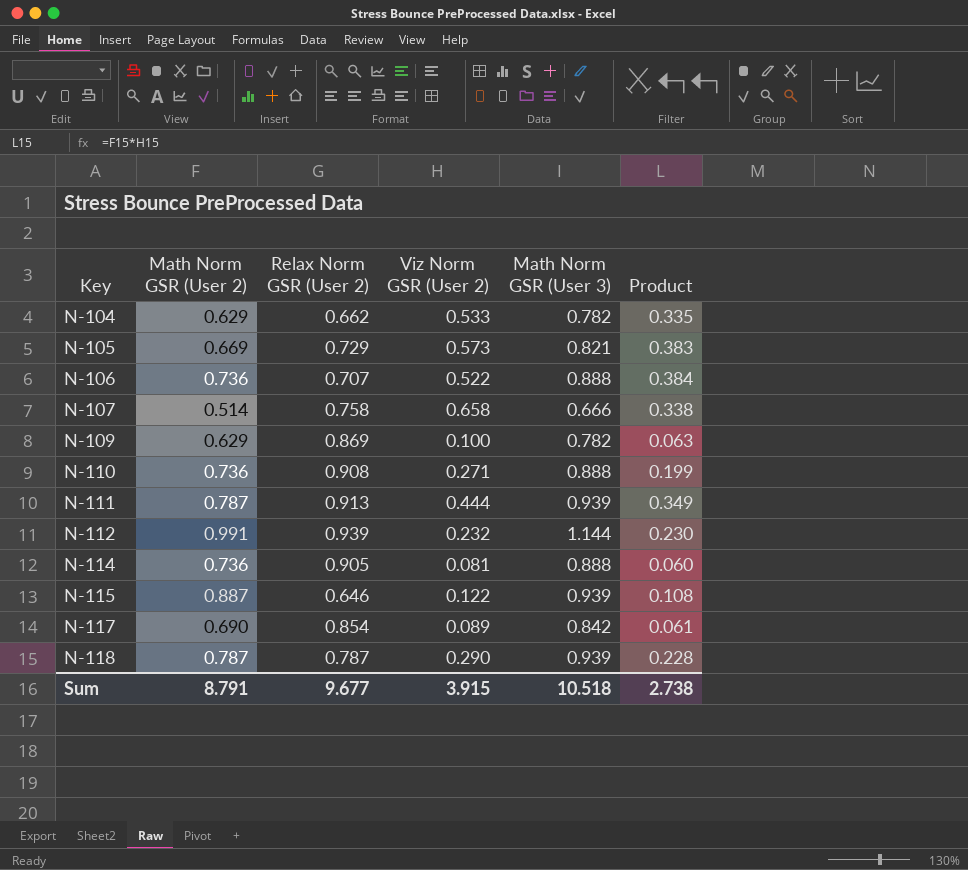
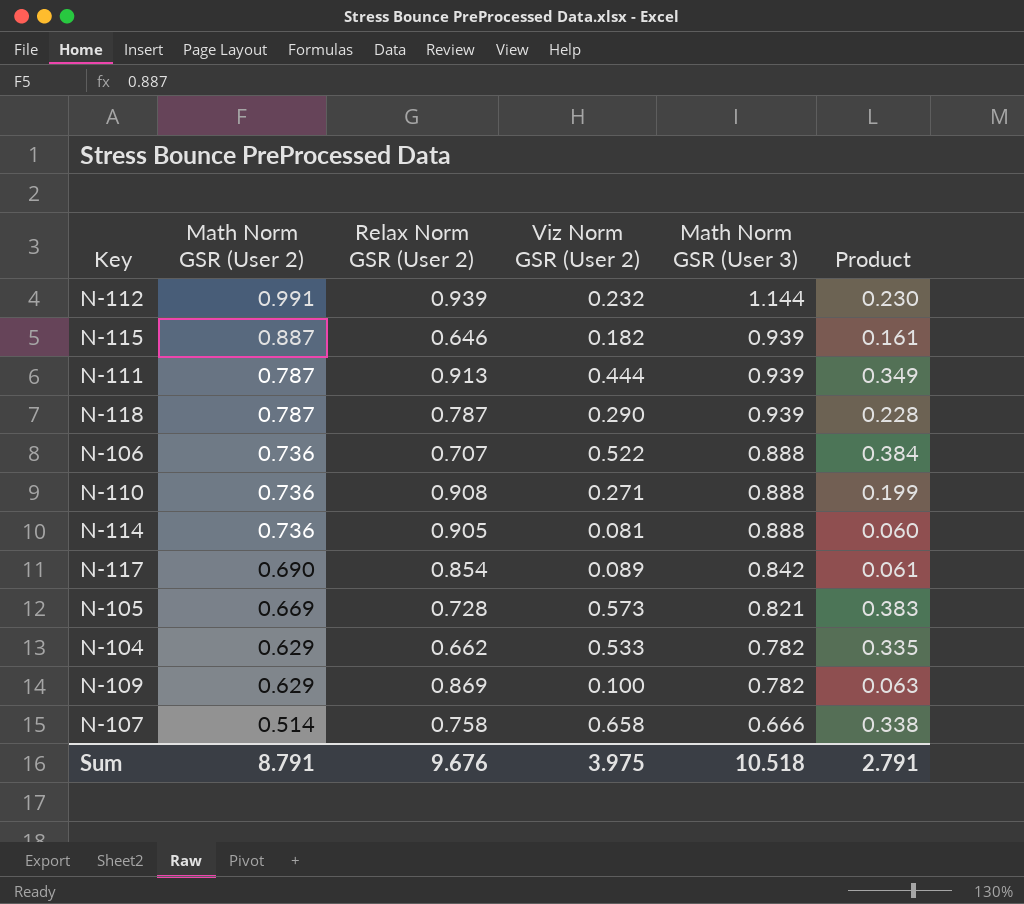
row order: Key ascending -> Math Norm GSR (User 2) descending
N-115 | Viz Norm GSR (User 2): 0.122 -> 0.182
N-115 | Product: 0.108 -> 0.161
N-105 | Relax Norm GSR (User 2): 0.729 -> 0.728
Sum | Relax Norm GSR (User 2): 9.677 -> 9.676
Sum | Viz Norm GSR (User 2): 3.915 -> 3.975
Sum | Product: 2.738 -> 2.791

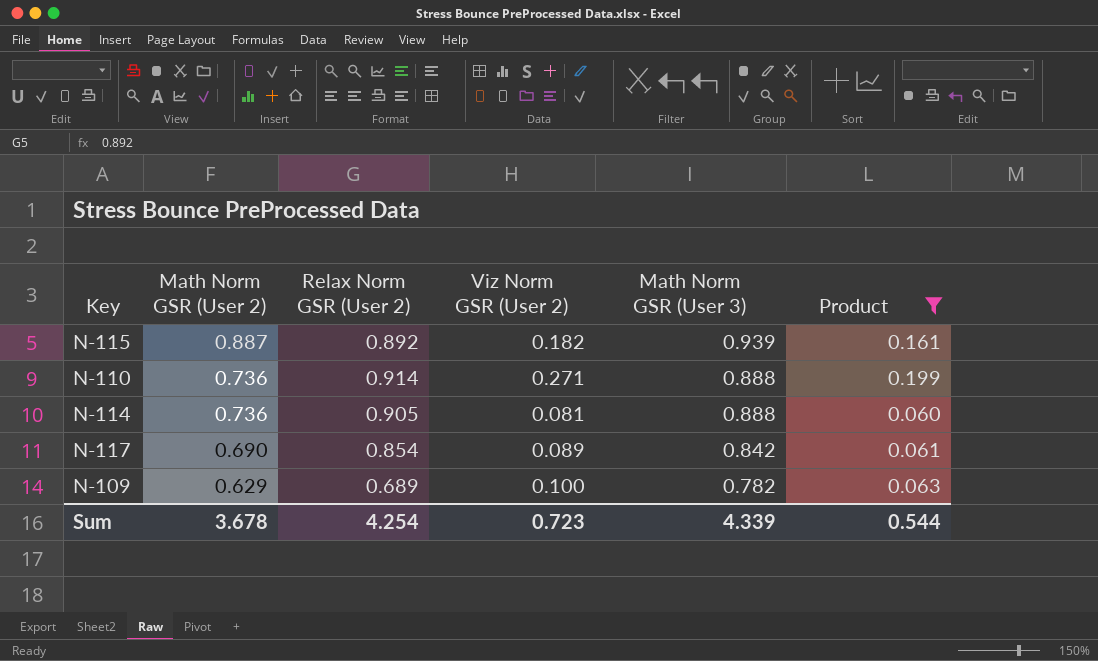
filter: none -> Product <= 0.199
N-115 | Relax Norm GSR (User 2): 0.646 -> 0.892
N-110 | Relax Norm GSR (User 2): 0.908 -> 0.914
N-109 | Relax Norm GSR (User 2): 0.869 -> 0.689
Sum | Math Norm GSR (User 2): 8.791 -> 3.678
Sum | Relax Norm GSR (User 2): 9.676 -> 4.254
Sum | Viz Norm GSR (User 2): 3.975 -> 0.723
Sum | Math Norm GSR (User 3): 10.518 -> 4.339
Sum | Product: 2.791 -> 0.544

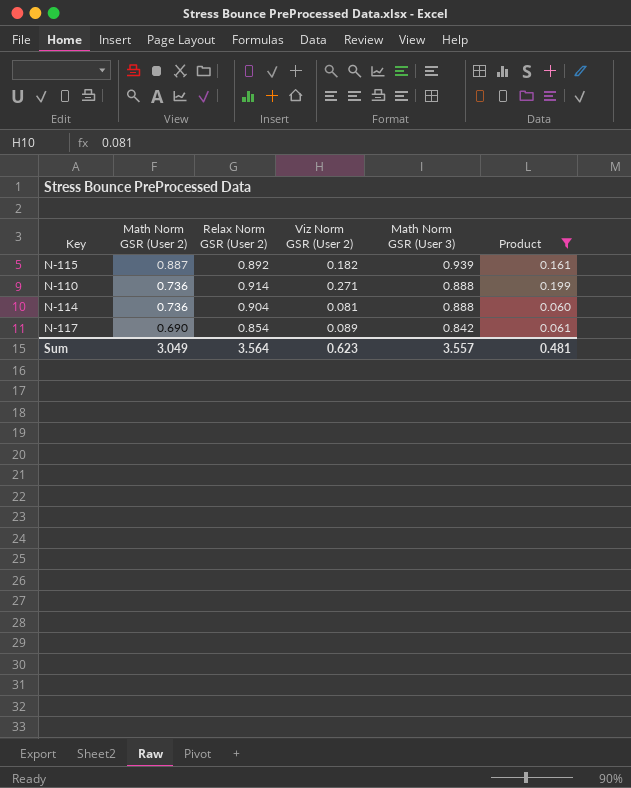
row N-109: 0.629 | 0.689 | 0.100 | 0.782 | 0.063 -> none
N-114 | Relax Norm GSR (User 2): 0.905 -> 0.904
Sum | Math Norm GSR (User 2): 3.678 -> 3.049
Sum | Relax Norm GSR (User 2): 4.254 -> 3.564
Sum | Viz Norm GSR (User 2): 0.723 -> 0.623
Sum | Math Norm GSR (User 3): 4.339 -> 3.557
Sum | Product: 0.544 -> 0.481

